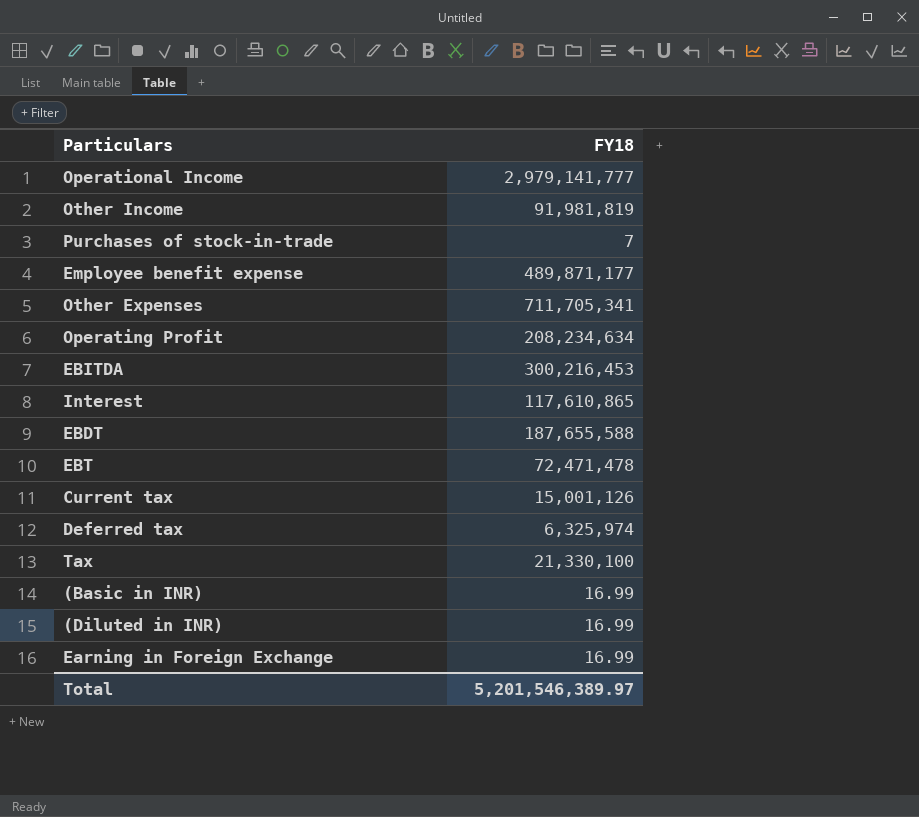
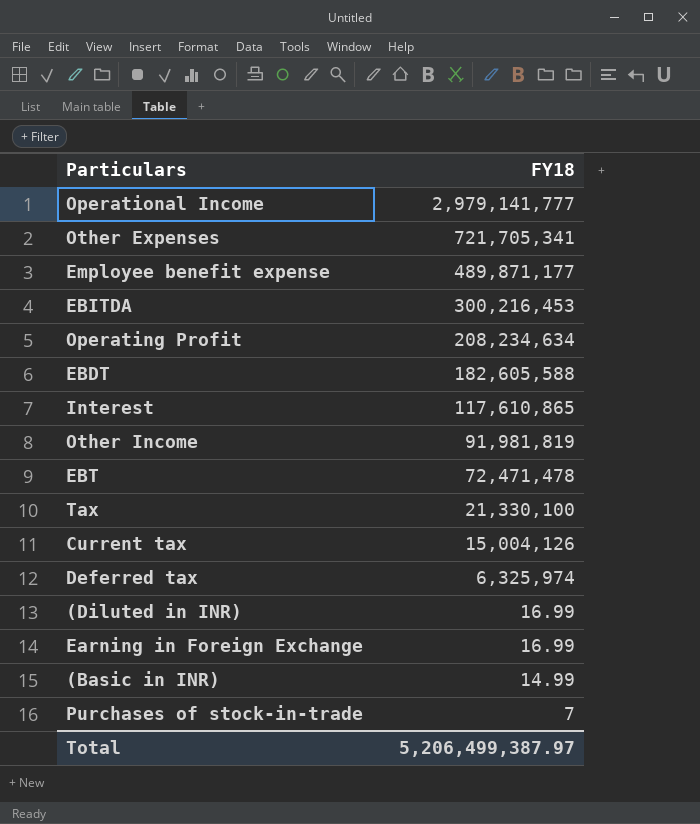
row order: none -> FY18 descending
Other Expenses | FY18: 711,705,341 -> 721,705,341
EBDT | FY18: 187,655,588 -> 182,605,588
Current tax | FY18: 15,001,126 -> 15,004,126
(Basic in INR) | FY18: 16.99 -> 14.99
Total | FY18: 5,201,546,389.97 -> 5,206,499,387.97

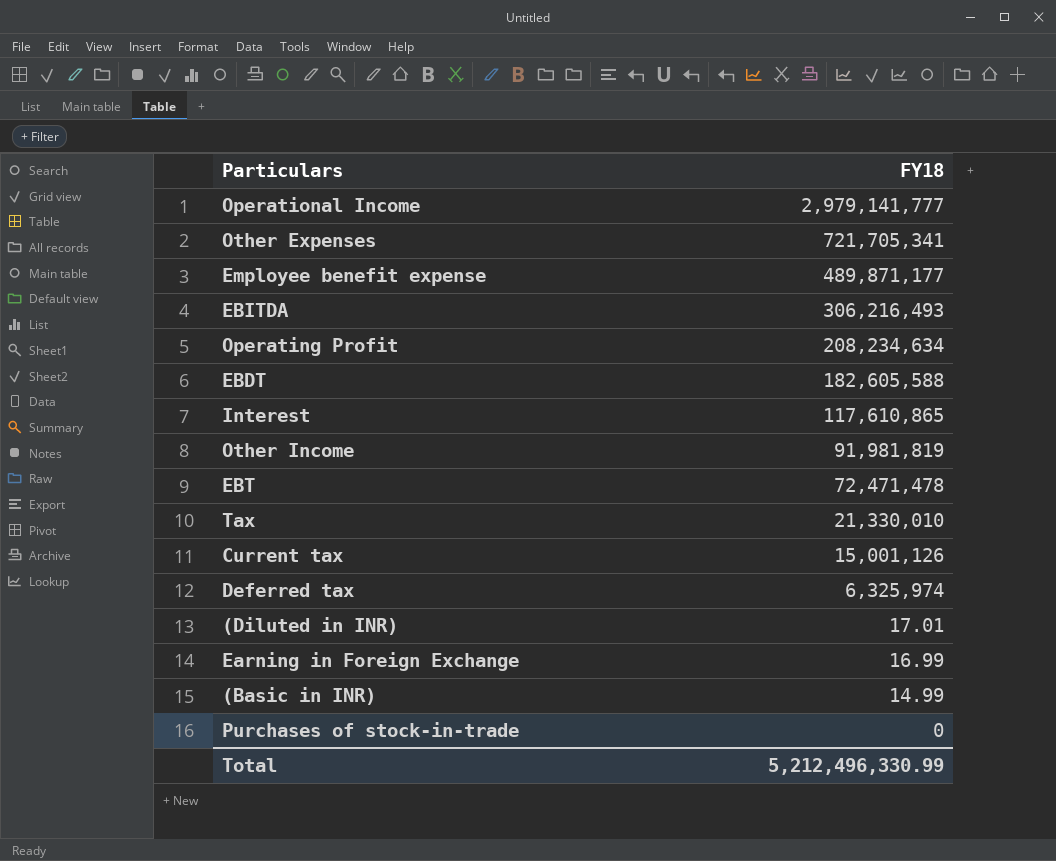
EBITDA | FY18: 300,216,453 -> 306,216,493
Tax | FY18: 21,330,100 -> 21,330,010
Current tax | FY18: 15,004,126 -> 15,001,126
(Diluted in INR) | FY18: 16.99 -> 17.01
Purchases of stock-in-trade | FY18: 7 -> 0
Total | FY18: 5,206,499,387.97 -> 5,212,496,330.99

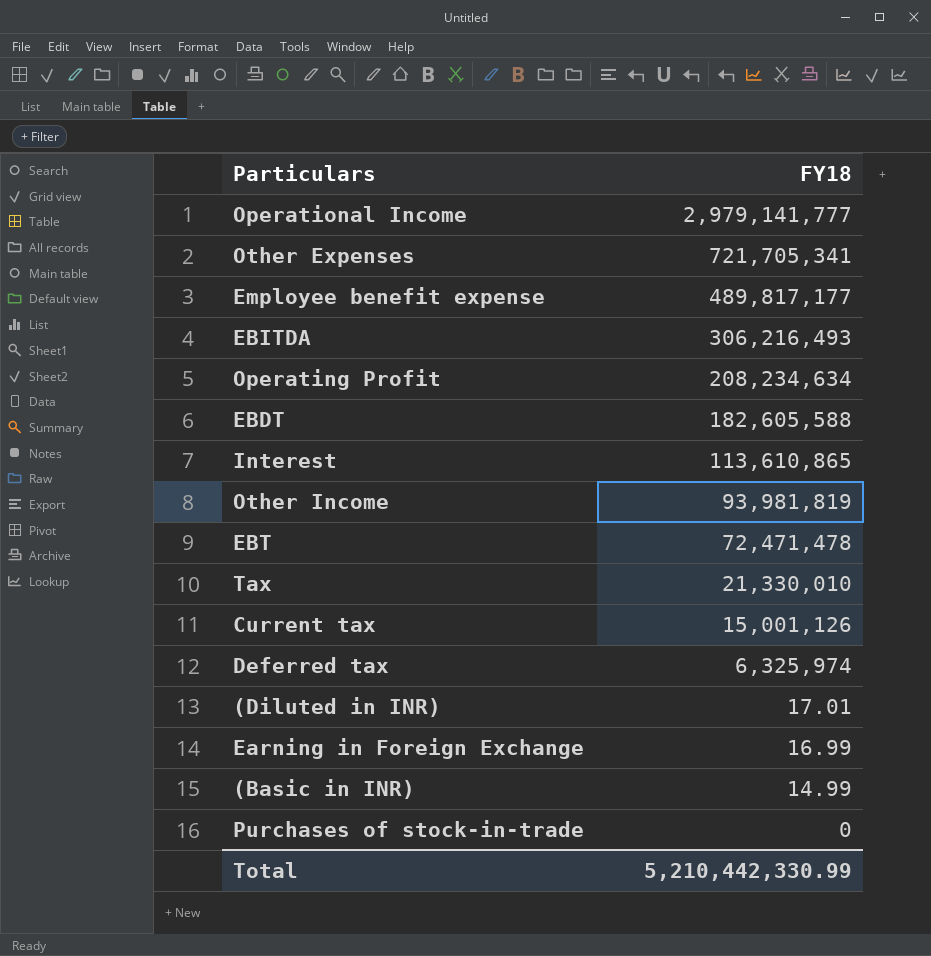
Employee benefit expense | FY18: 489,871,177 -> 489,817,177
Interest | FY18: 117,610,865 -> 113,610,865
Other Income | FY18: 91,981,819 -> 93,981,819
Total | FY18: 5,212,496,330.99 -> 5,210,442,330.99

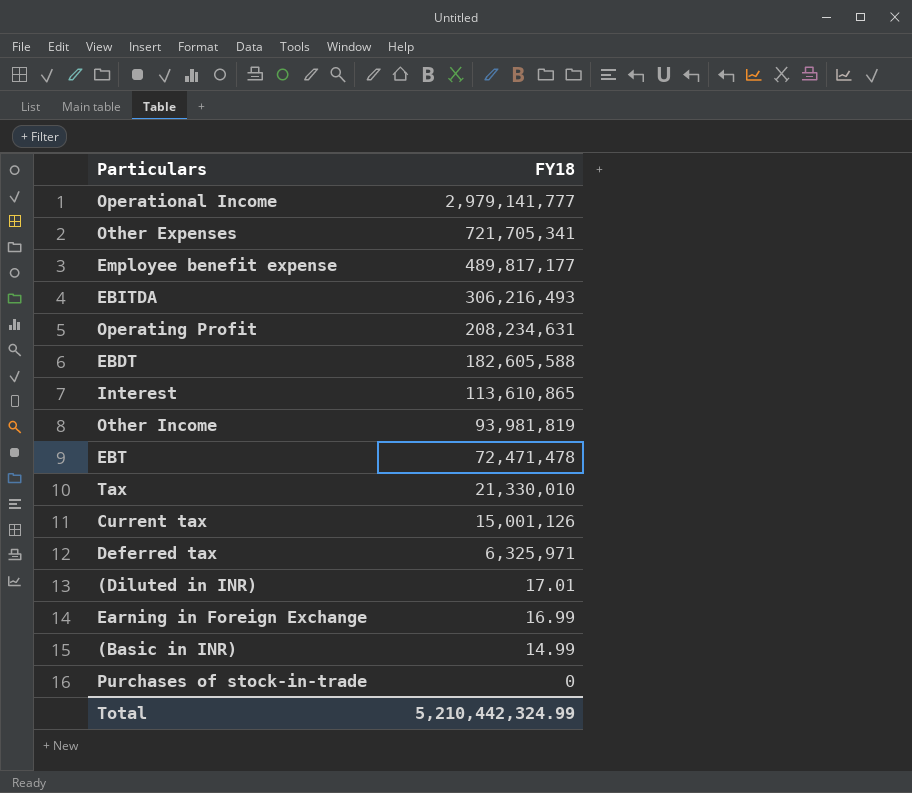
Operating Profit | FY18: 208,234,634 -> 208,234,631
Deferred tax | FY18: 6,325,974 -> 6,325,971
Total | FY18: 5,210,442,330.99 -> 5,210,442,324.99

